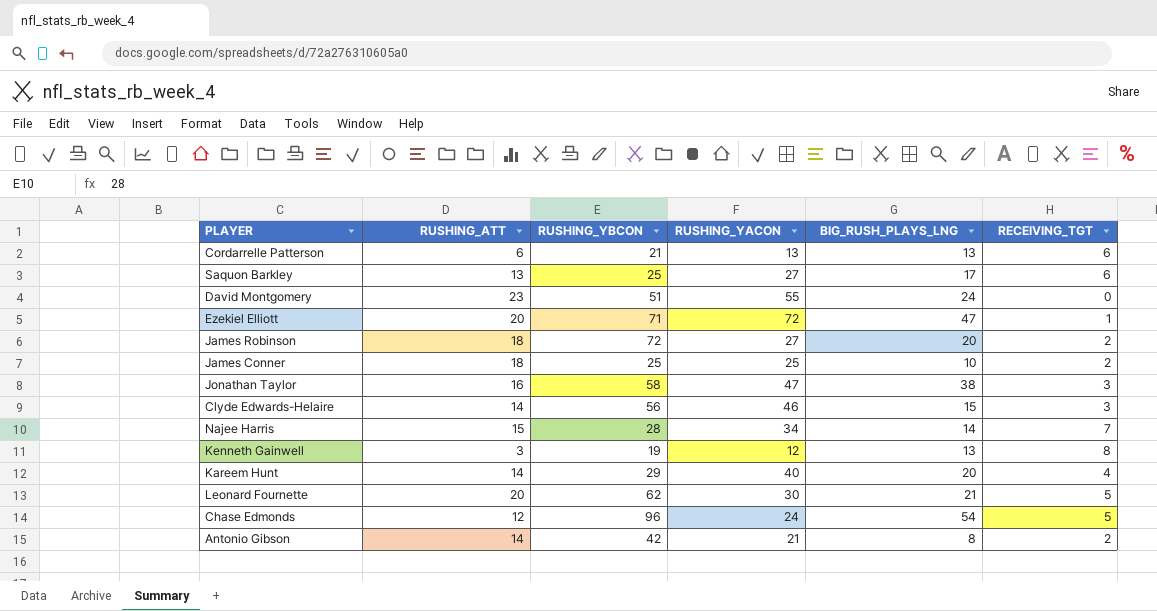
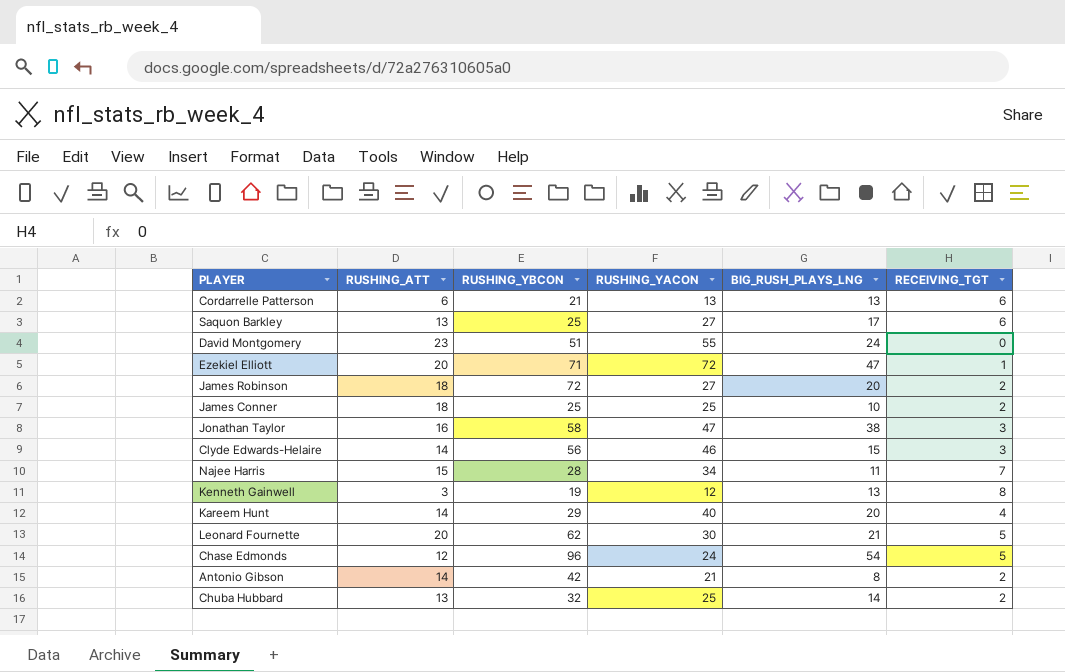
Najee Harris | BIG_RUSH_PLAYS_LNG: 14 -> 11
row Chuba Hubbard: none -> 13 | 32 | 25 | 14 | 2

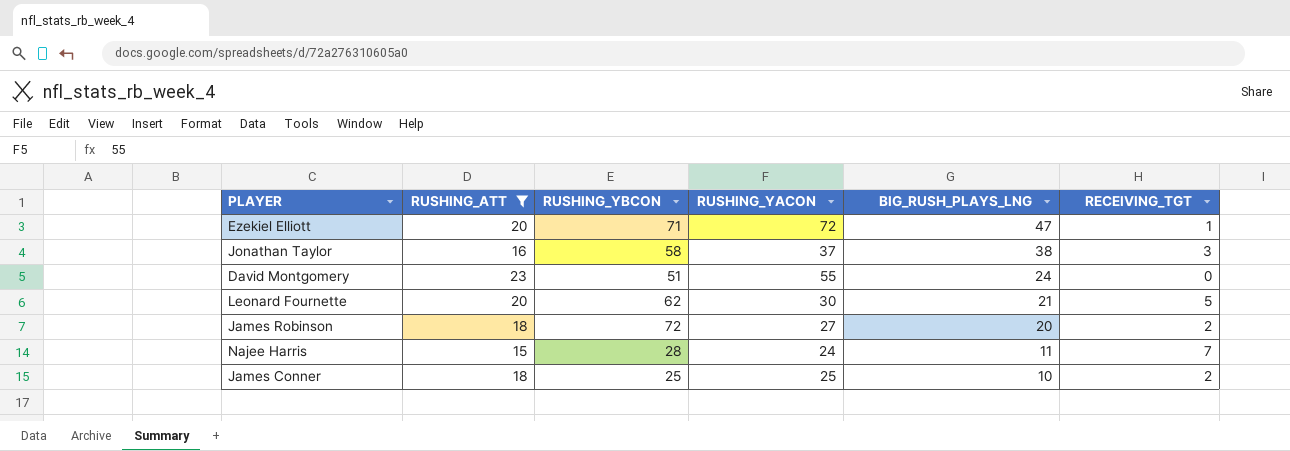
filter: none -> RUSHING_ATT >= 15
row order: none -> BIG_RUSH_PLAYS_LNG descending
Jonathan Taylor | RUSHING_YACON: 47 -> 37
Najee Harris | RUSHING_YACON: 34 -> 24

